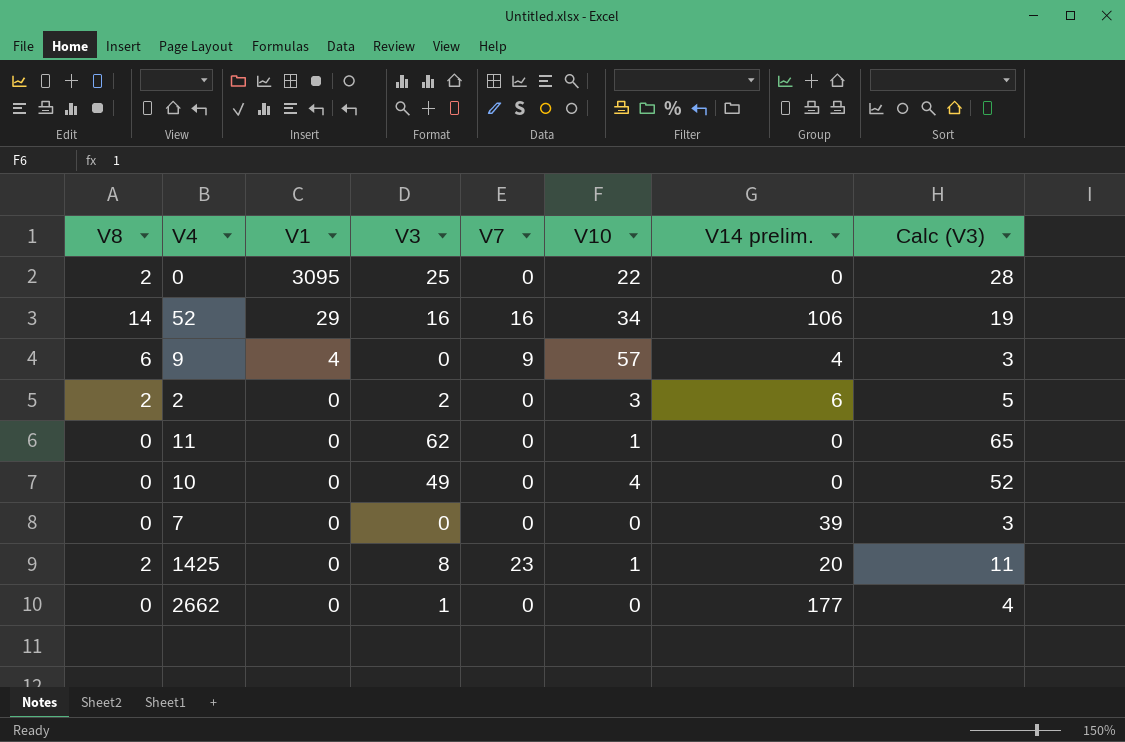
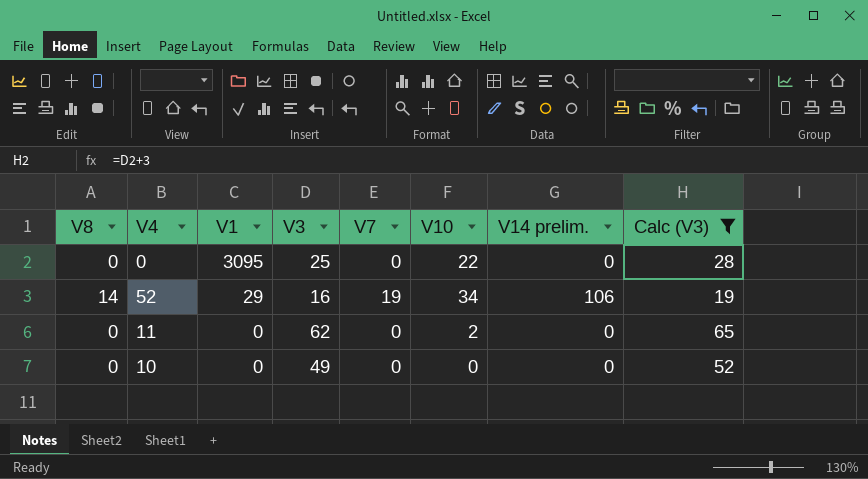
filter: none -> Calc (V3) >= 19
0 | V8: 2 -> 0
52 | V7: 16 -> 19
11 | V10: 1 -> 2
10 | V10: 4 -> 0

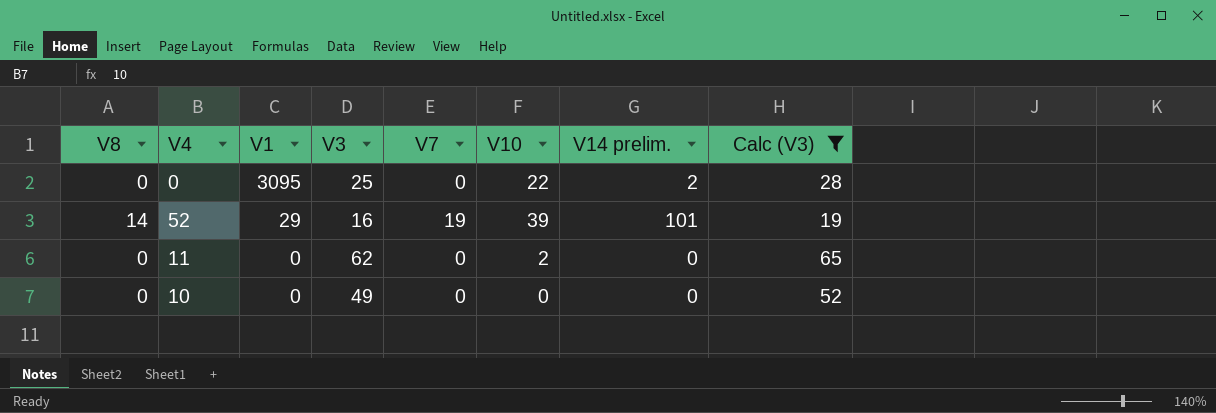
0 | V14 prelim.: 0 -> 2
52 | V10: 34 -> 39
52 | V14 prelim.: 106 -> 101

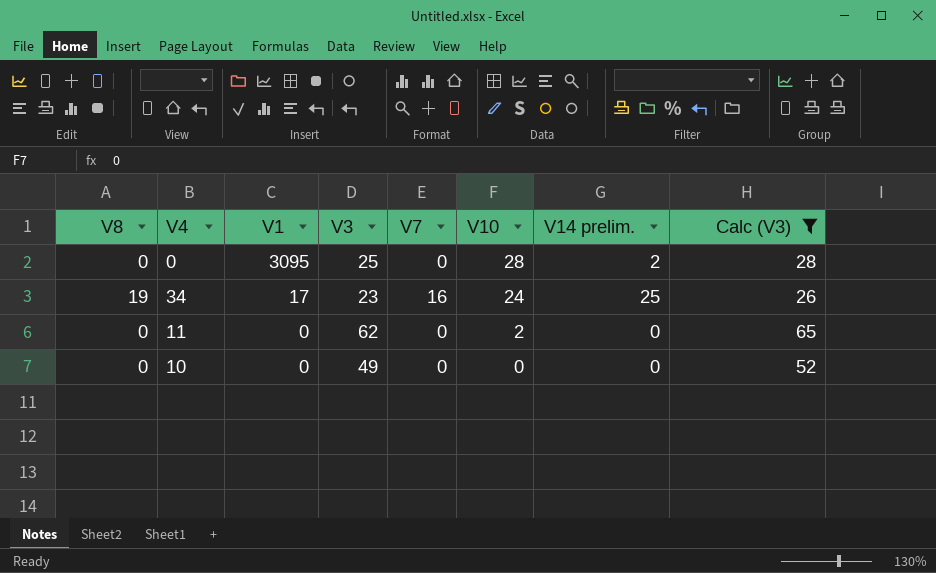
row 52: 14 | 29 | 16 | 19 | 39 | 101 | 19 -> none
0 | V10: 22 -> 28
row 34: none -> 19 | 17 | 23 | 16 | 24 | 25 | 26

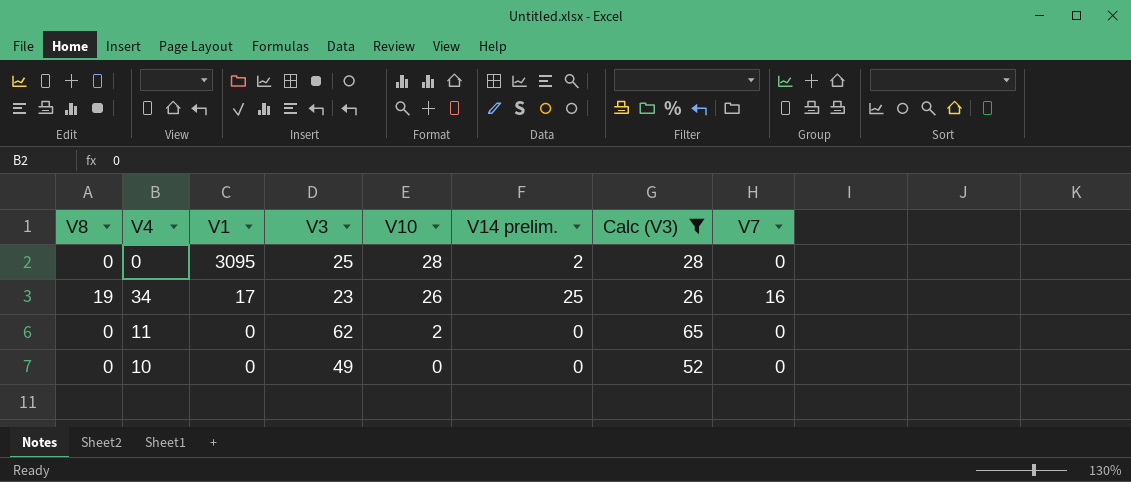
column V7 | position: 5 -> 8
34 | V10: 24 -> 26

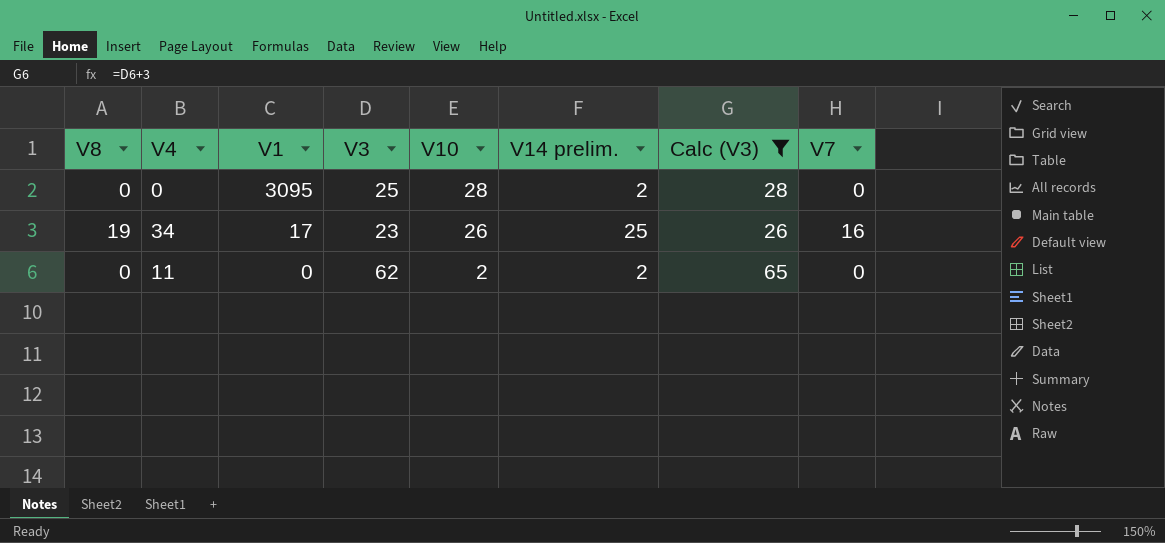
row 10: 0 | 0 | 49 | 0 | 0 | 52 | 0 -> none
11 | V14 prelim.: 0 -> 2

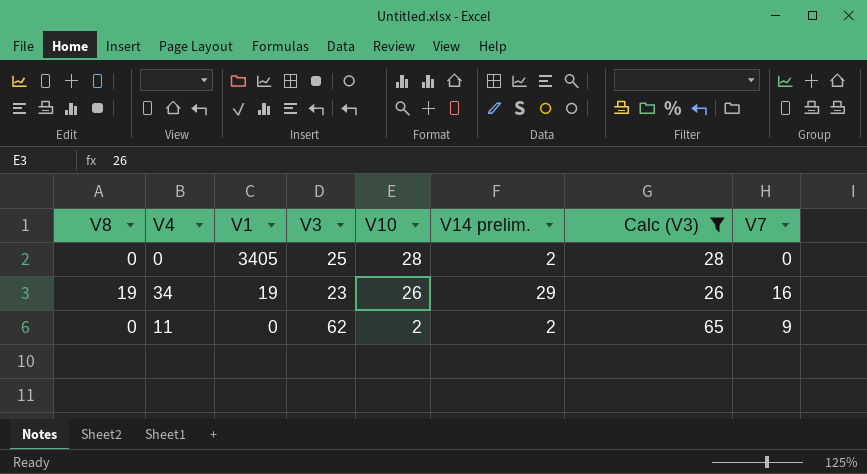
0 | V1: 3095 -> 3405
34 | V1: 17 -> 19
34 | V14 prelim.: 25 -> 29
11 | V7: 0 -> 9

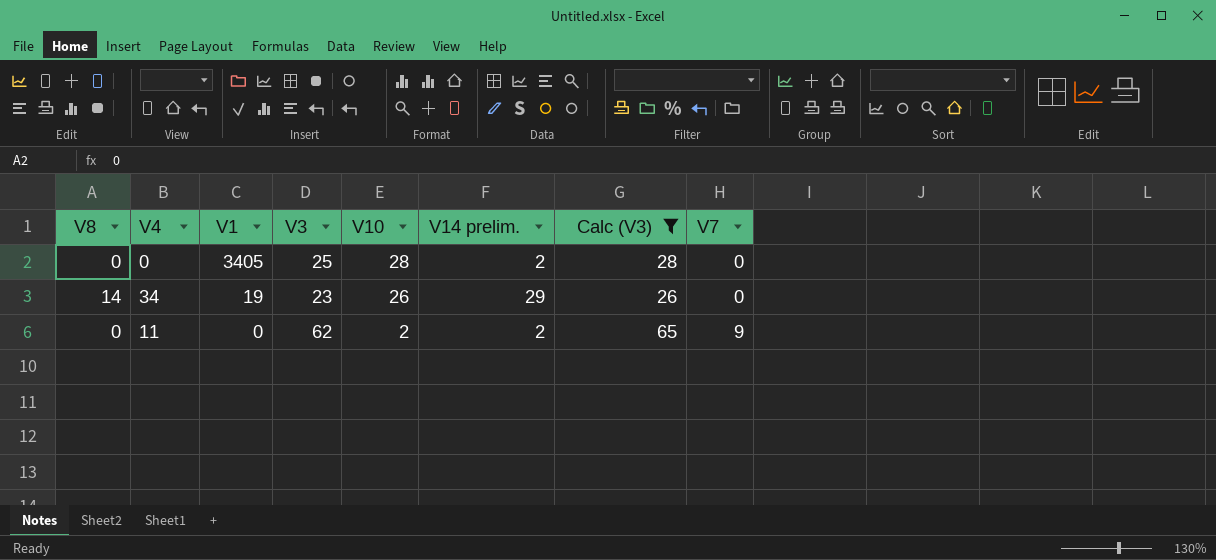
34 | V8: 19 -> 14
34 | V7: 16 -> 0

